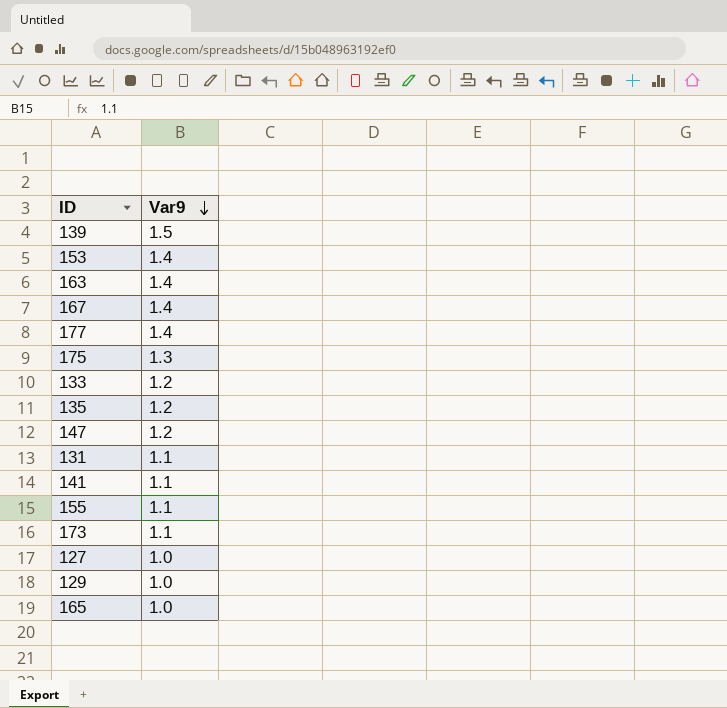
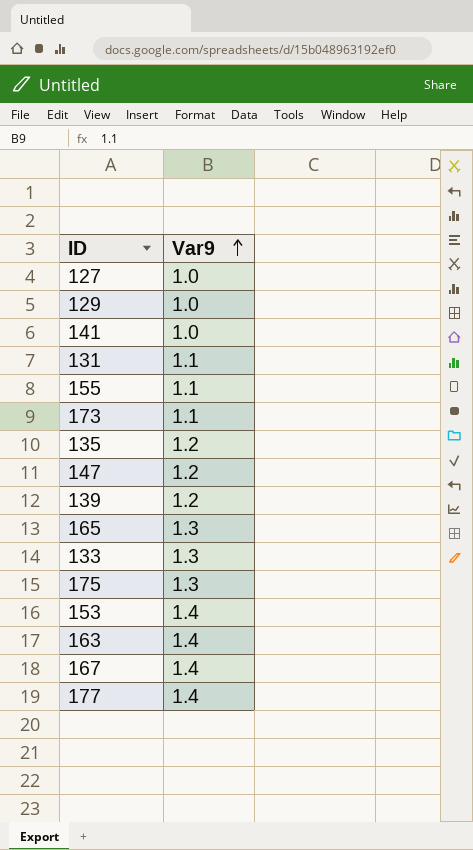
row order: Var9 descending -> Var9 ascending
141 | Var9: 1.1 -> 1.0
139 | Var9: 1.5 -> 1.2
165 | Var9: 1.0 -> 1.3
133 | Var9: 1.2 -> 1.3

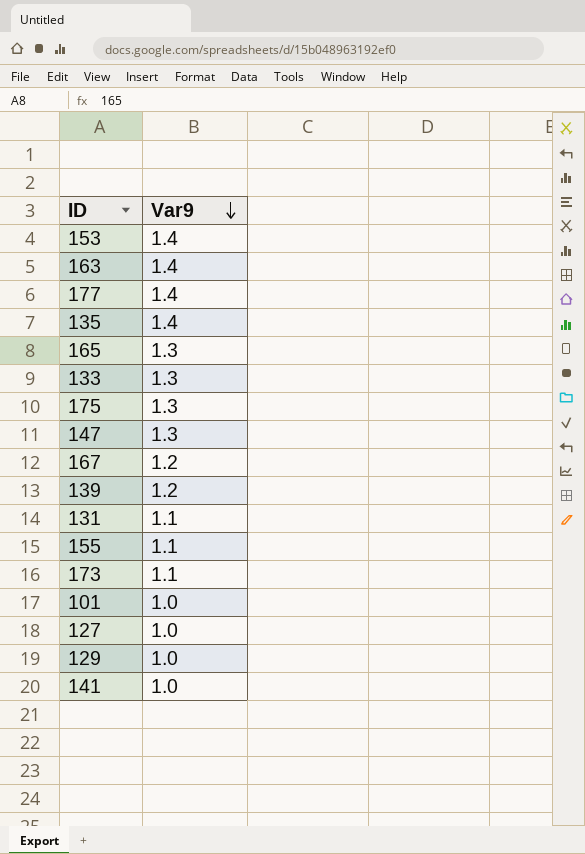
row order: Var9 ascending -> Var9 descending
135 | Var9: 1.2 -> 1.4
147 | Var9: 1.2 -> 1.3
167 | Var9: 1.4 -> 1.2
row 101: none -> 1.0

